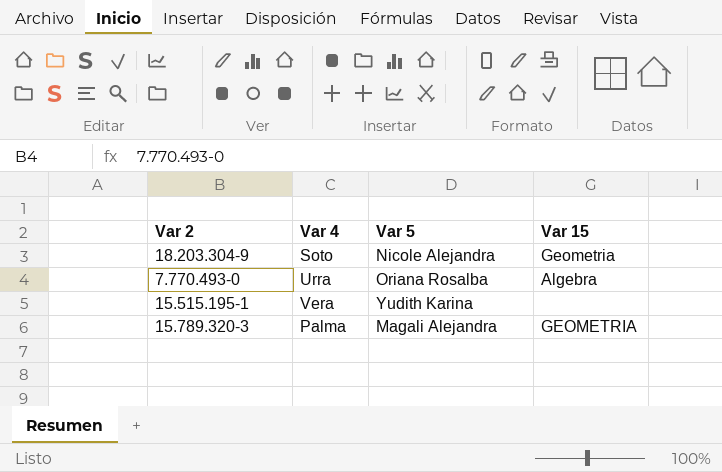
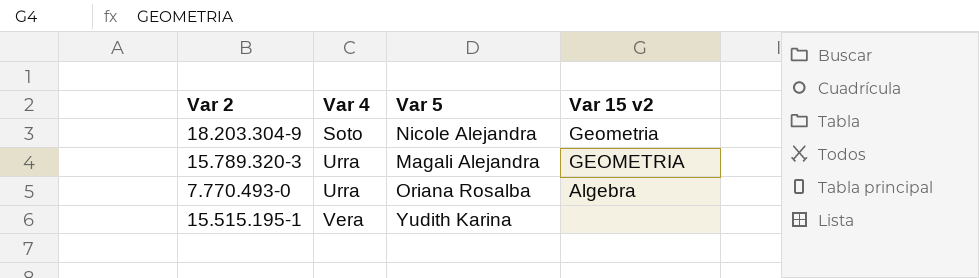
row order: none -> Var 4 ascending
column name: Var 15 -> Var 15 v2
15.789.320-3 | Var 4: Palma -> Urra

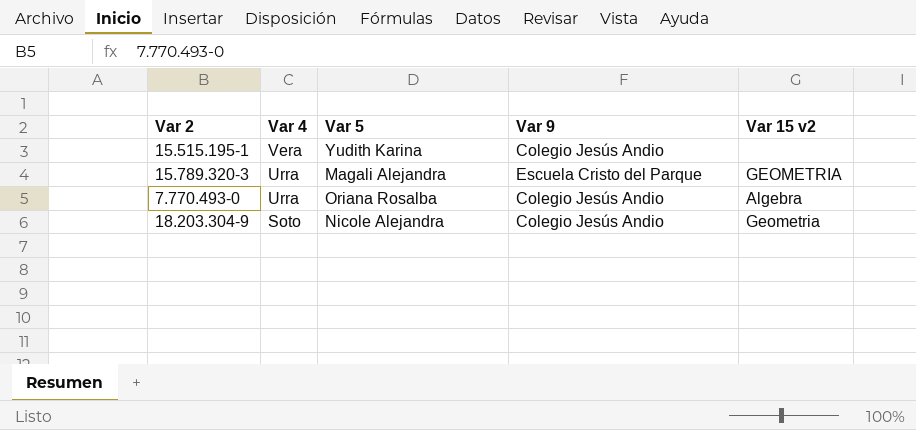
row order: Var 4 ascending -> Var 4 descending
column Var 9 | position: none -> 4

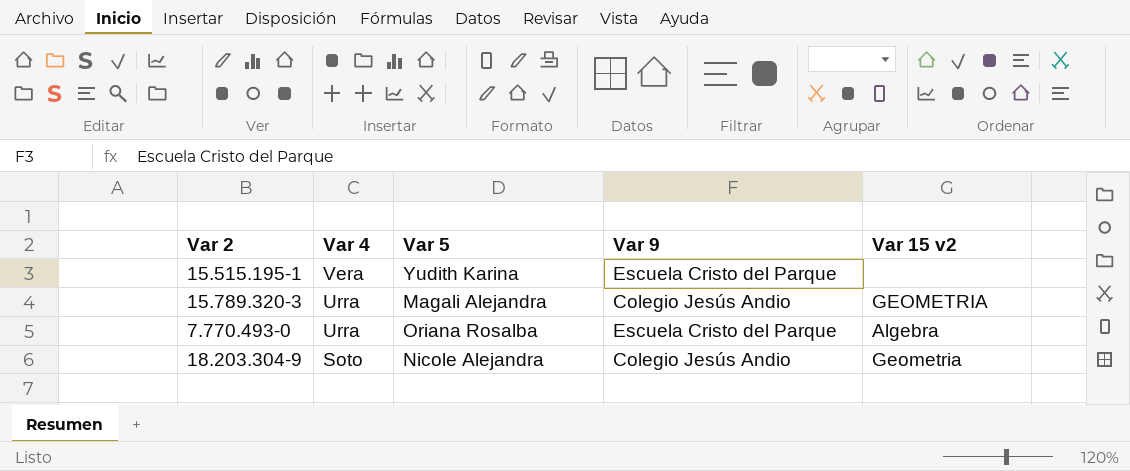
15.515.195-1 | Var 9: Colegio Jesús Andio -> Escuela Cristo del Parque
15.789.320-3 | Var 9: Escuela Cristo del Parque -> Colegio Jesús Andio
7.770.493-0 | Var 9: Colegio Jesús Andio -> Escuela Cristo del Parque

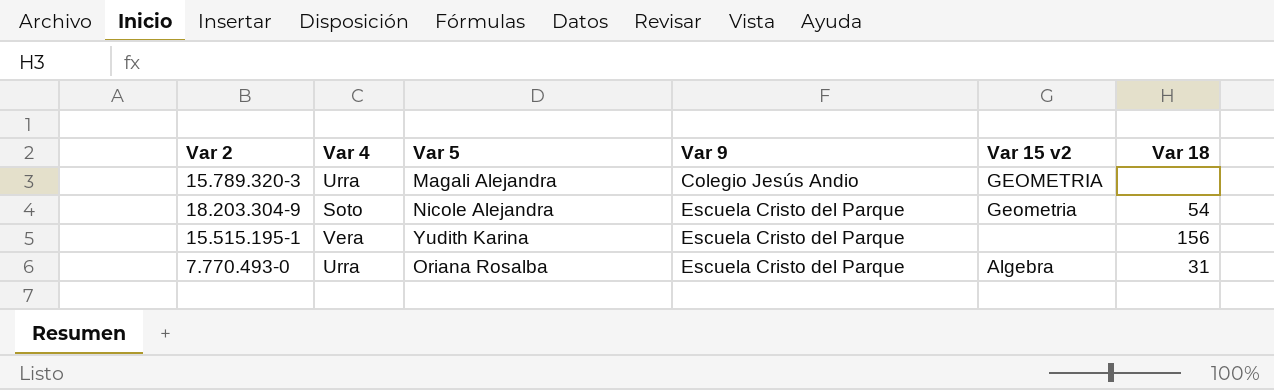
row order: Var 4 descending -> Var 9 ascending
column Var 18 | position: none -> 6
18.203.304-9 | Var 9: Colegio Jesús Andio -> Escuela Cristo del Parque

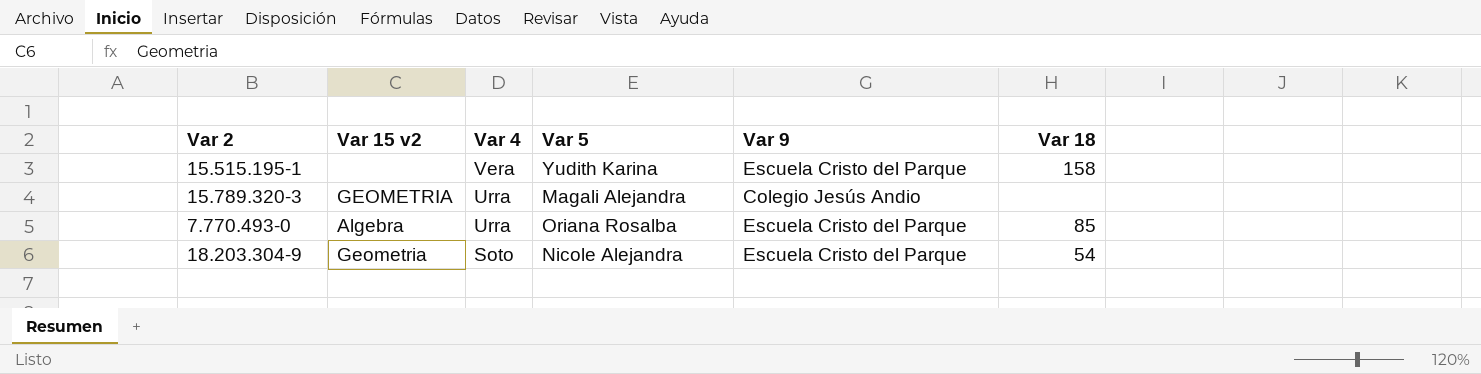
row order: Var 9 ascending -> Var 4 descending
column Var 15 v2 | position: 5 -> 2
15.515.195-1 | Var 18: 156 -> 158
7.770.493-0 | Var 18: 31 -> 85

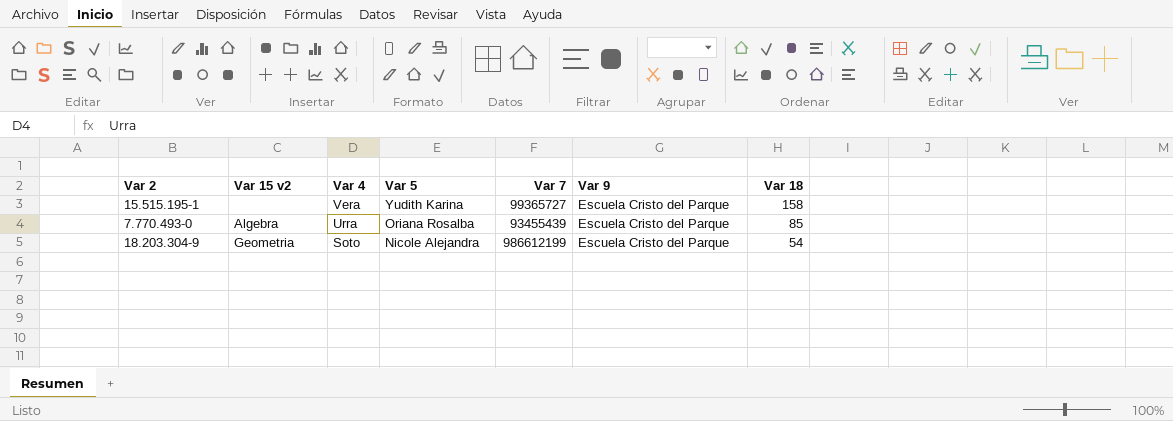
column Var 7 | position: none -> 5
row 15.789.320-3: GEOMETRIA | Urra | Magali Alejandra | Colegio Jesús Andio | none -> none

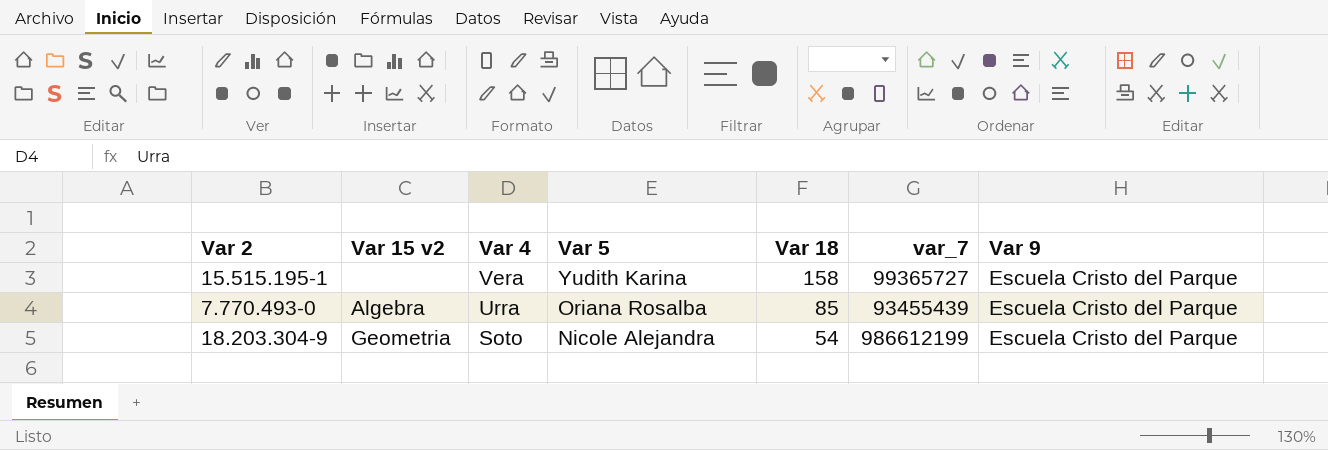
column Var 18 | position: 7 -> 5
column name: Var 7 -> var_7

